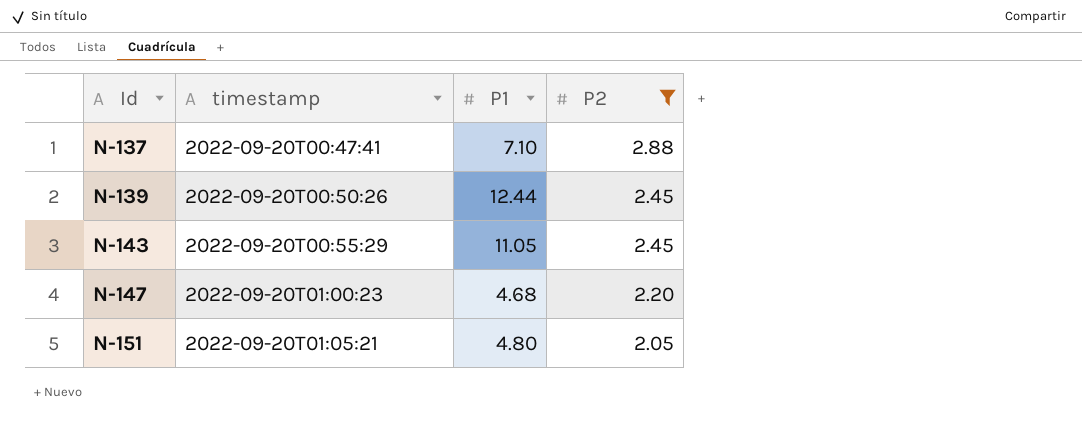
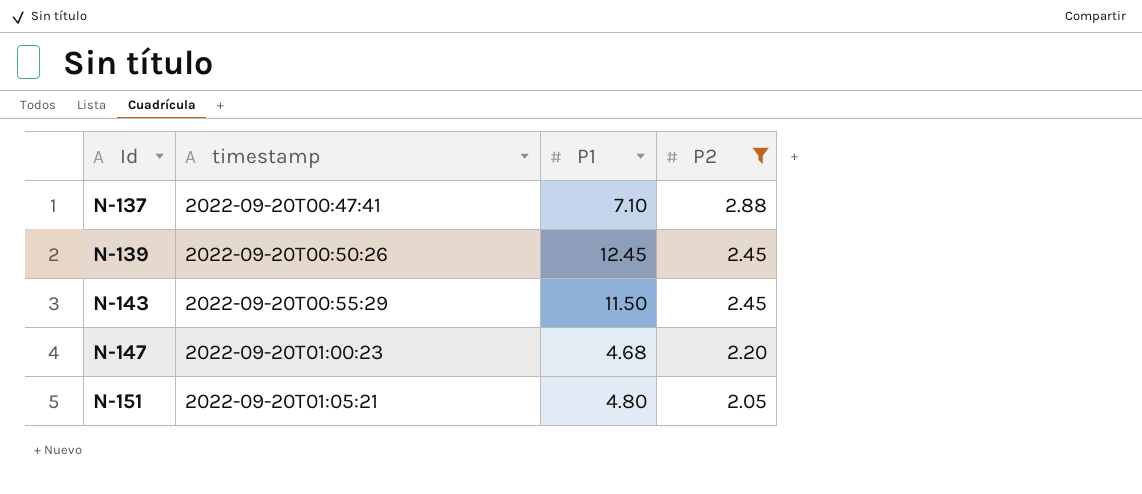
N-139 | P1: 12.44 -> 12.45
N-143 | P1: 11.05 -> 11.50

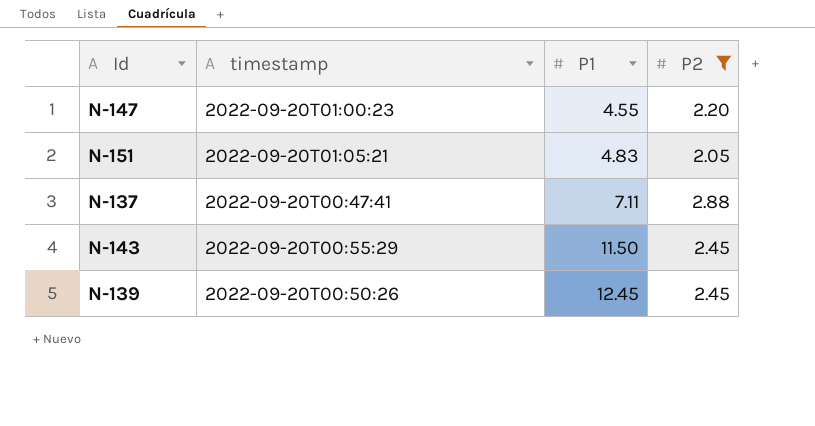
row order: Id ascending -> P1 ascending
N-147 | P1: 4.68 -> 4.55
N-151 | P1: 4.80 -> 4.83
N-137 | P1: 7.10 -> 7.11

